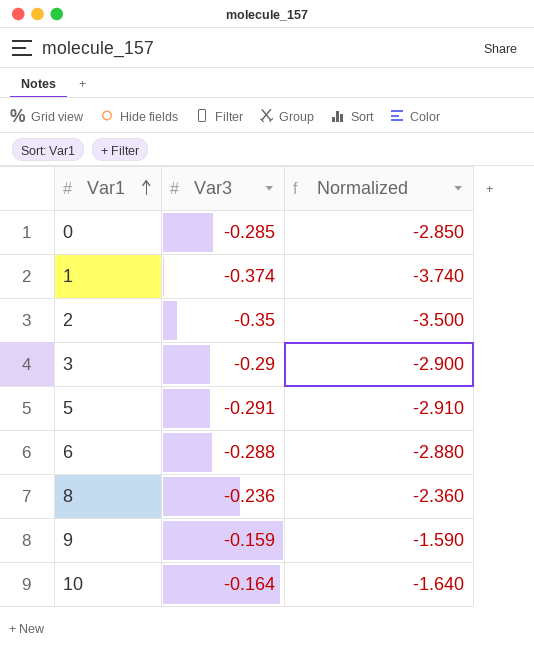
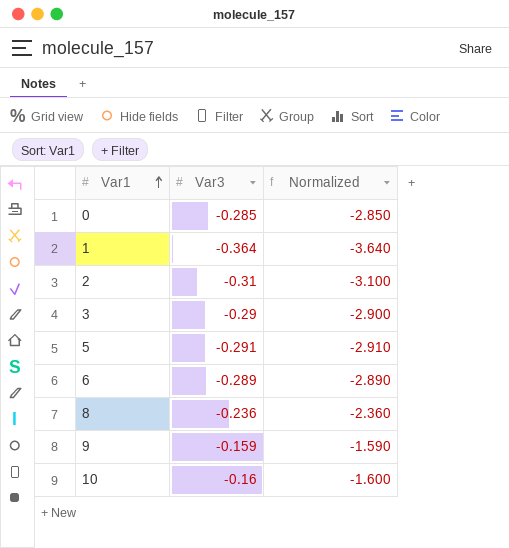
1 | Var3: -0.374 -> -0.364
1 | Normalized: -3.740 -> -3.640
2 | Var3: -0.35 -> -0.31
2 | Normalized: -3.500 -> -3.100
6 | Var3: -0.288 -> -0.289
6 | Normalized: -2.880 -> -2.890
10 | Var3: -0.164 -> -0.16
10 | Normalized: -1.640 -> -1.600

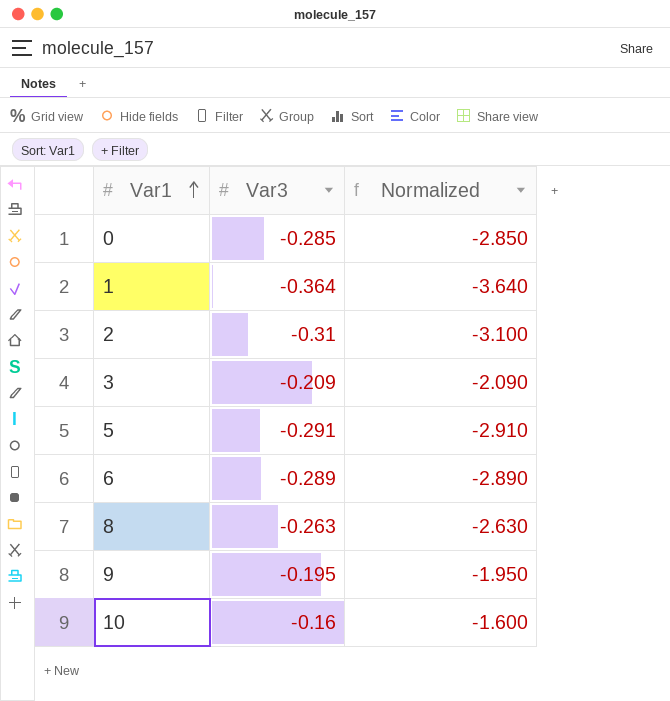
3 | Var3: -0.29 -> -0.209
3 | Normalized: -2.900 -> -2.090
8 | Var3: -0.236 -> -0.263
8 | Normalized: -2.360 -> -2.630
9 | Var3: -0.159 -> -0.195
9 | Normalized: -1.590 -> -1.950

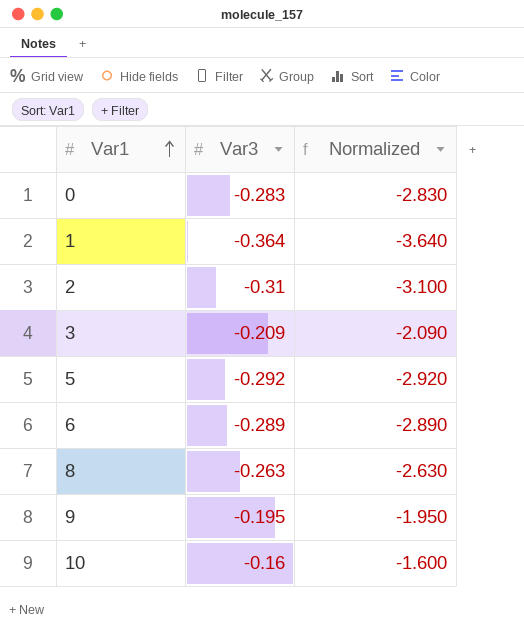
0 | Var3: -0.285 -> -0.283
0 | Normalized: -2.850 -> -2.830
5 | Var3: -0.291 -> -0.292
5 | Normalized: -2.910 -> -2.920

